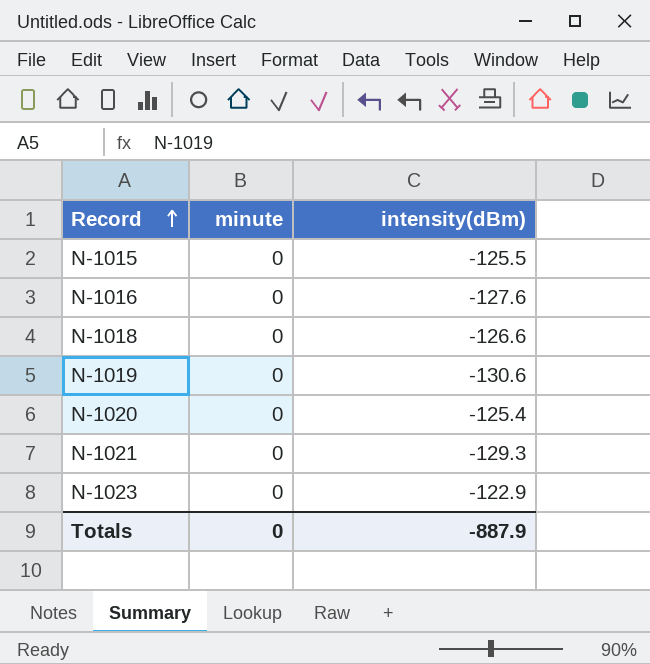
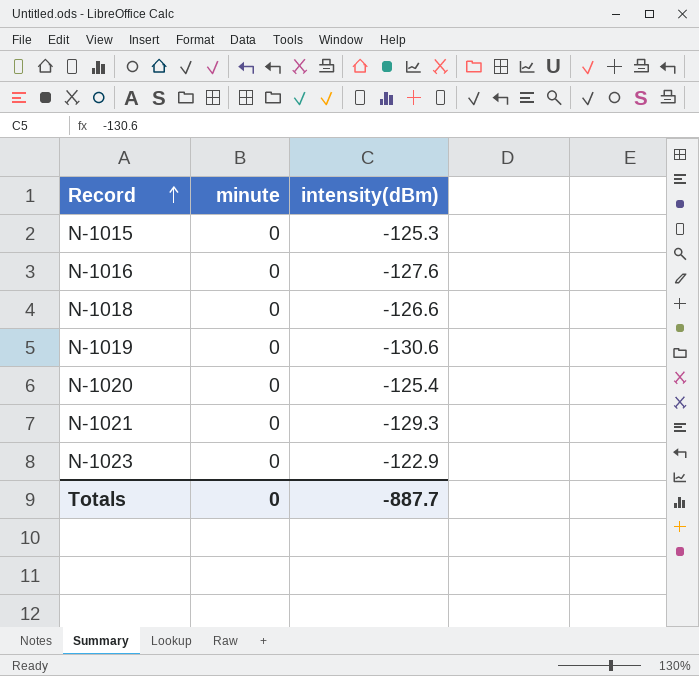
N-1015 | intensity(dBm): -125.5 -> -125.3
Totals | intensity(dBm): -887.9 -> -887.7

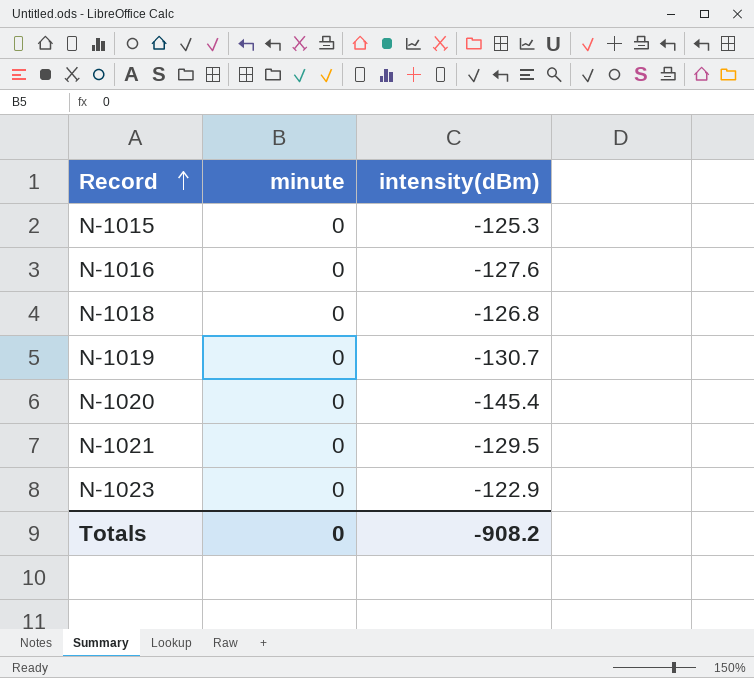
N-1018 | intensity(dBm): -126.6 -> -126.8
N-1019 | intensity(dBm): -130.6 -> -130.7
N-1020 | intensity(dBm): -125.4 -> -145.4
N-1021 | intensity(dBm): -129.3 -> -129.5
Totals | intensity(dBm): -887.7 -> -908.2

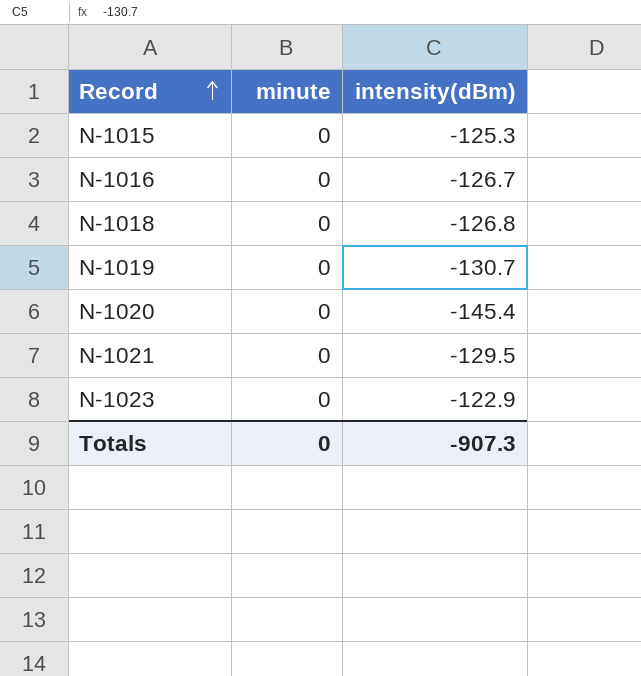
N-1016 | intensity(dBm): -127.6 -> -126.7
Totals | intensity(dBm): -908.2 -> -907.3

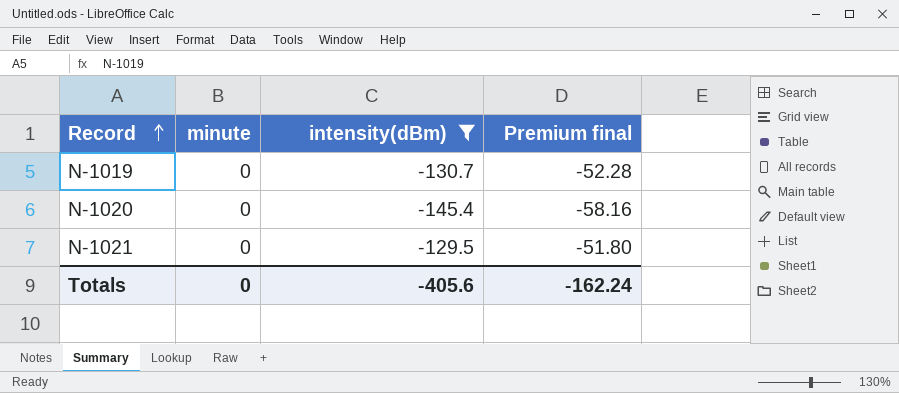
filter: none -> intensity(dBm) <= -129.5
column Premium final | formula: none -> [intensity(dBm)] * 0.4
Totals | intensity(dBm): -907.3 -> -405.6

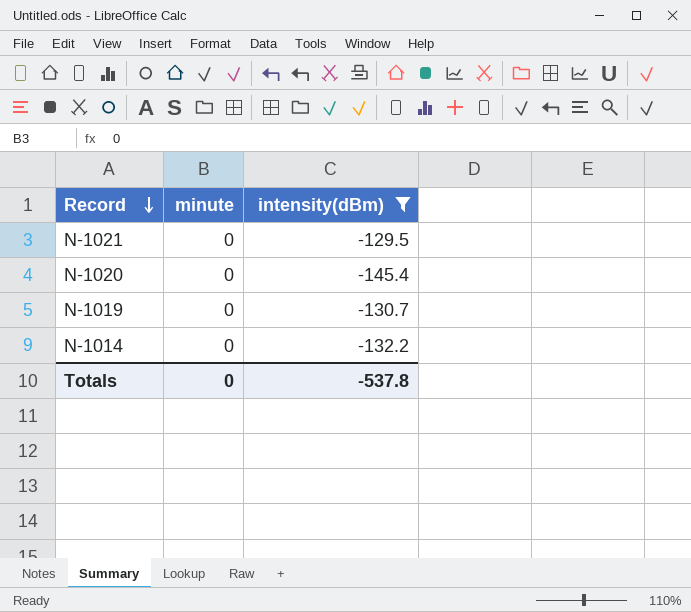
row order: Record ascending -> Record descending
column Premium final | formula: [intensity(dBm)] * 0.4 -> none
row N-1014: none -> 0 | -132.2
Totals | intensity(dBm): -405.6 -> -537.8

